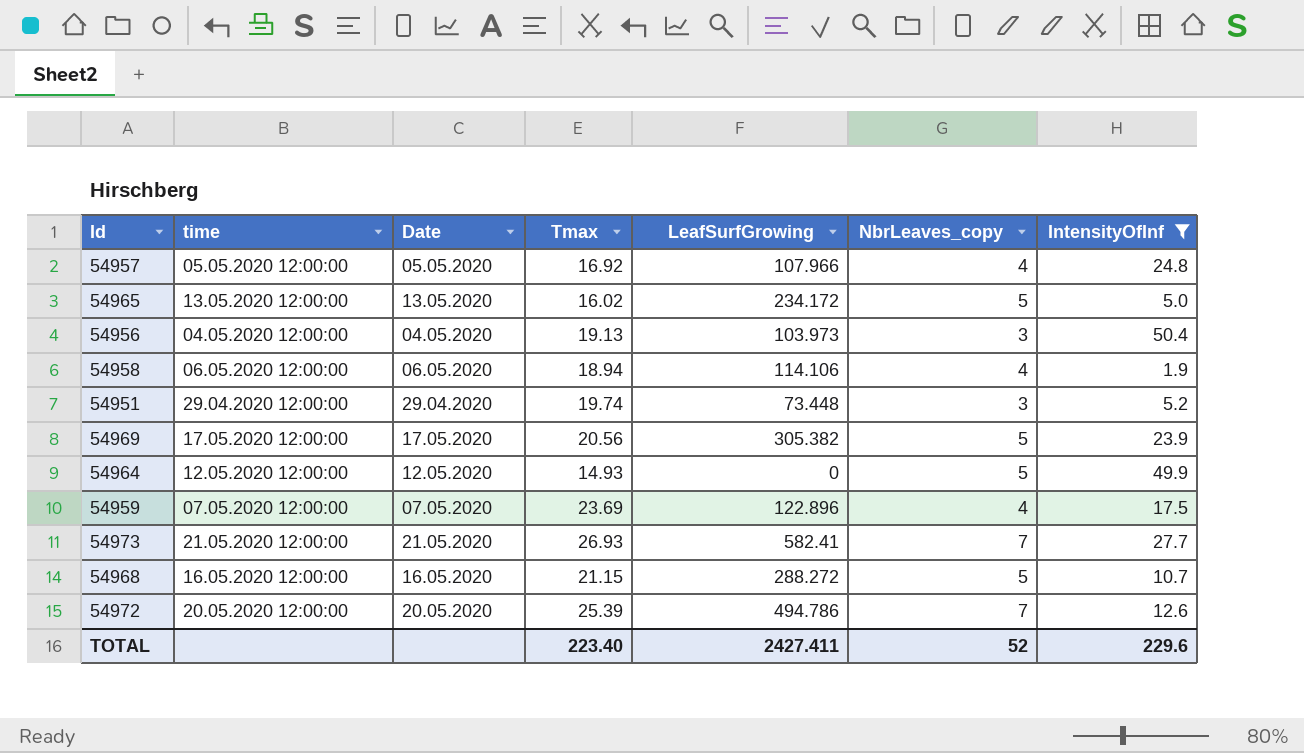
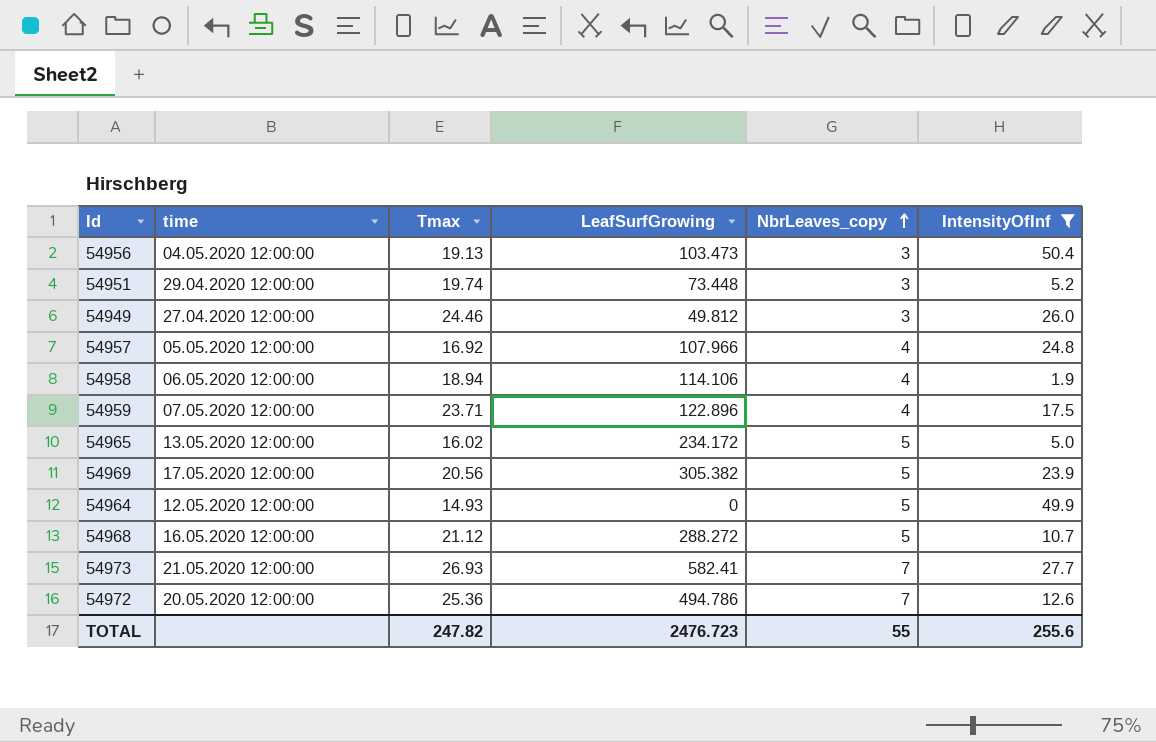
row order: none -> NbrLeaves_copy ascending
column Date | position: 3 -> none
54956 | LeafSurfGrowing: 103.973 -> 103.473
row 54949: none -> 27.04.2020 12:00:00 | 24.46 | 49.812 | 3 | 26.0
54959 | Tmax: 23.69 -> 23.71
54968 | Tmax: 21.15 -> 21.12
54972 | Tmax: 25.39 -> 25.36
TOTAL | Tmax: 223.40 -> 247.82
TOTAL | LeafSurfGrowing: 2427.411 -> 2476.723
TOTAL | NbrLeaves_copy: 52 -> 55
TOTAL | IntensityOfInf: 229.6 -> 255.6

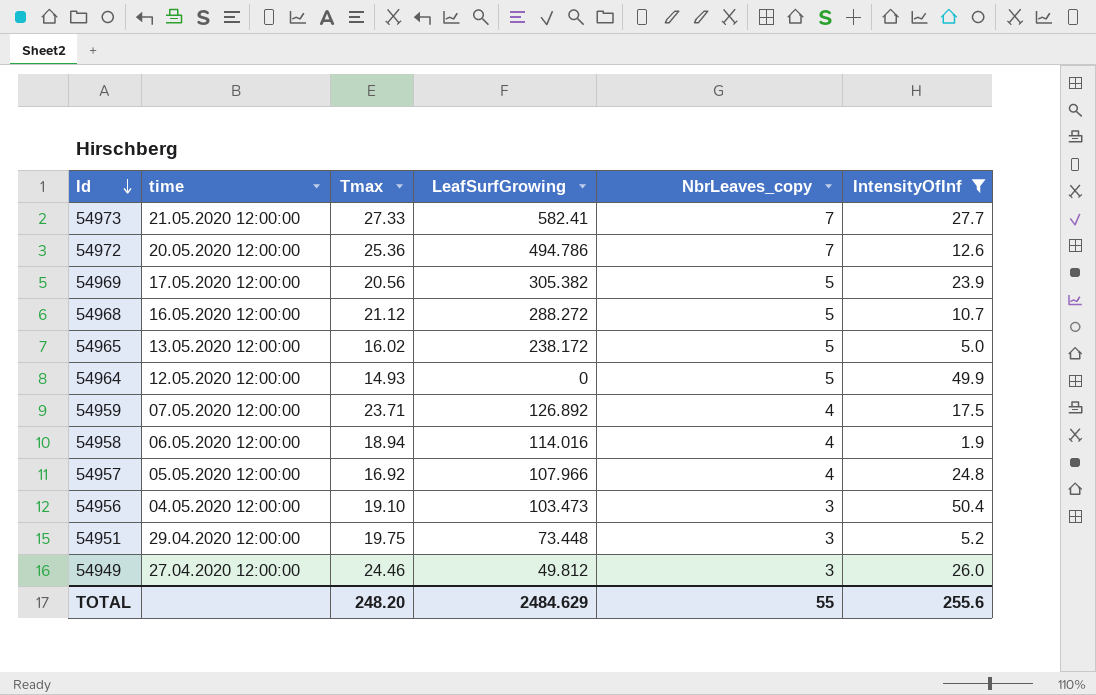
row order: NbrLeaves_copy ascending -> Id descending
54973 | Tmax: 26.93 -> 27.33
54965 | LeafSurfGrowing: 234.172 -> 238.172
54959 | LeafSurfGrowing: 122.896 -> 126.892
54958 | LeafSurfGrowing: 114.106 -> 114.016
54956 | Tmax: 19.13 -> 19.10
54951 | Tmax: 19.74 -> 19.75
TOTAL | Tmax: 247.82 -> 248.20
TOTAL | LeafSurfGrowing: 2476.723 -> 2484.629

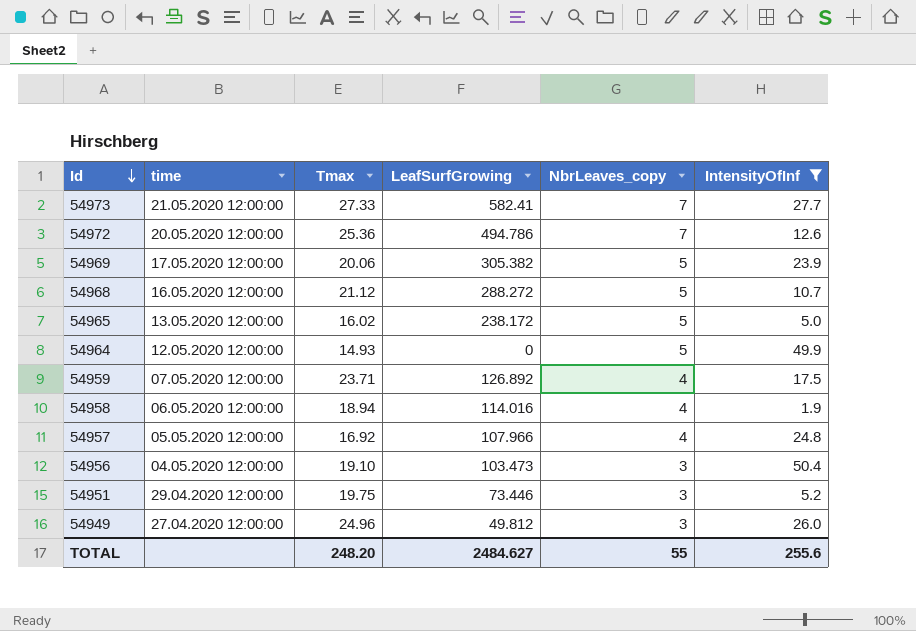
54969 | Tmax: 20.56 -> 20.06
54951 | LeafSurfGrowing: 73.448 -> 73.446
54949 | Tmax: 24.46 -> 24.96
TOTAL | LeafSurfGrowing: 2484.629 -> 2484.627

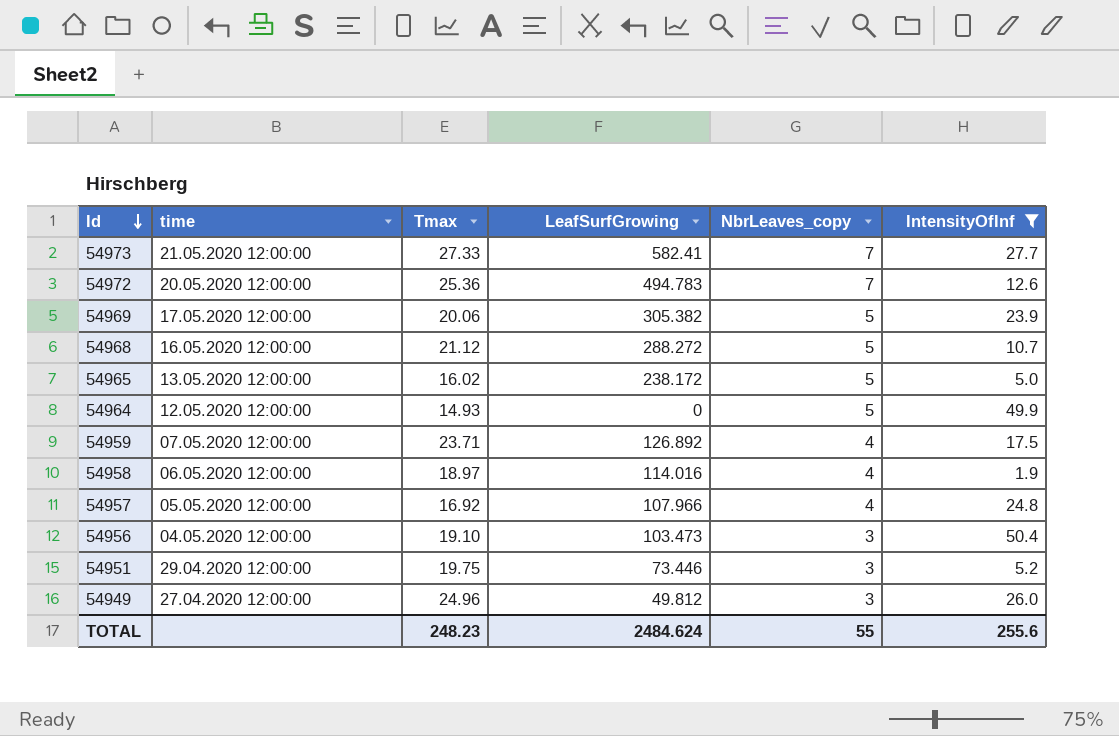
54972 | LeafSurfGrowing: 494.786 -> 494.783
54958 | Tmax: 18.94 -> 18.97
TOTAL | Tmax: 248.20 -> 248.23
TOTAL | LeafSurfGrowing: 2484.627 -> 2484.624

